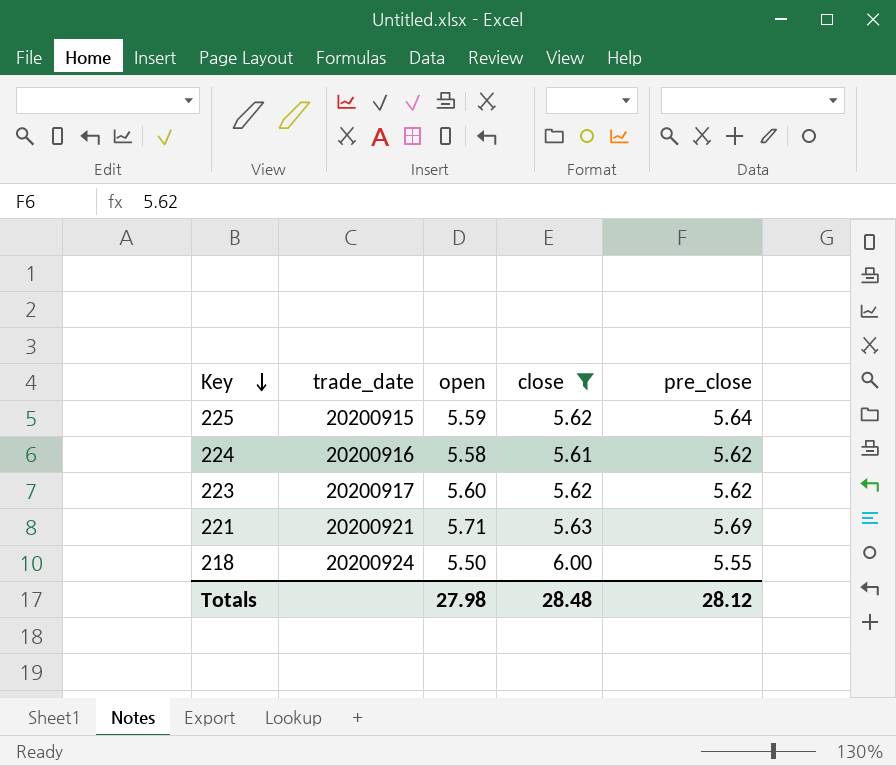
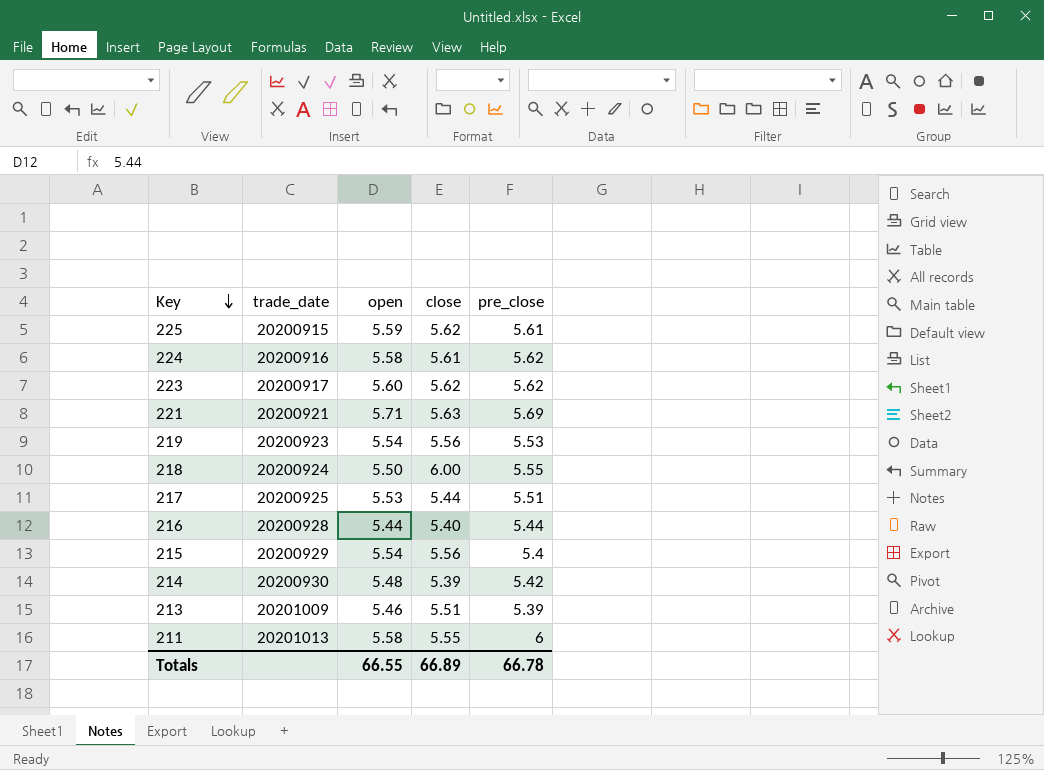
filter: close >= 5.61 -> none
225 | pre_close: 5.64 -> 5.61
Totals | open: 27.98 -> 66.55
Totals | close: 28.48 -> 66.89
Totals | pre_close: 28.12 -> 66.78

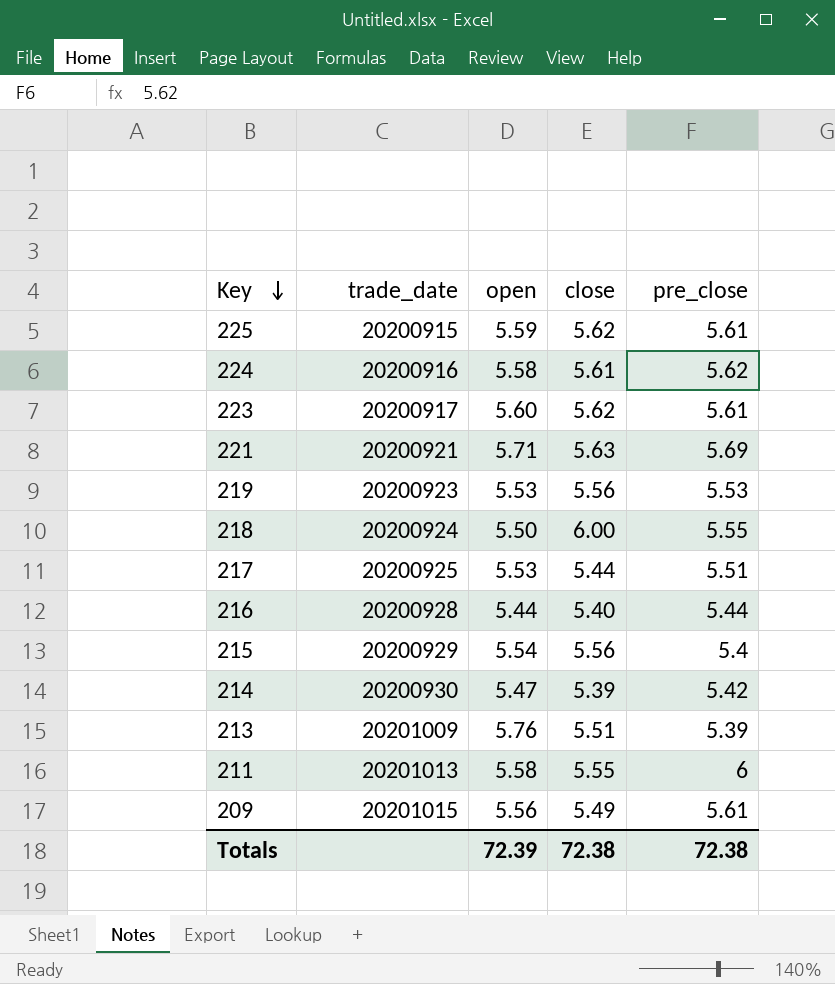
223 | pre_close: 5.62 -> 5.61
219 | open: 5.54 -> 5.53
214 | open: 5.48 -> 5.47
213 | open: 5.46 -> 5.76
row 209: none -> 20201015 | 5.56 | 5.49 | 5.61
Totals | open: 66.55 -> 72.39
Totals | close: 66.89 -> 72.38
Totals | pre_close: 66.78 -> 72.38

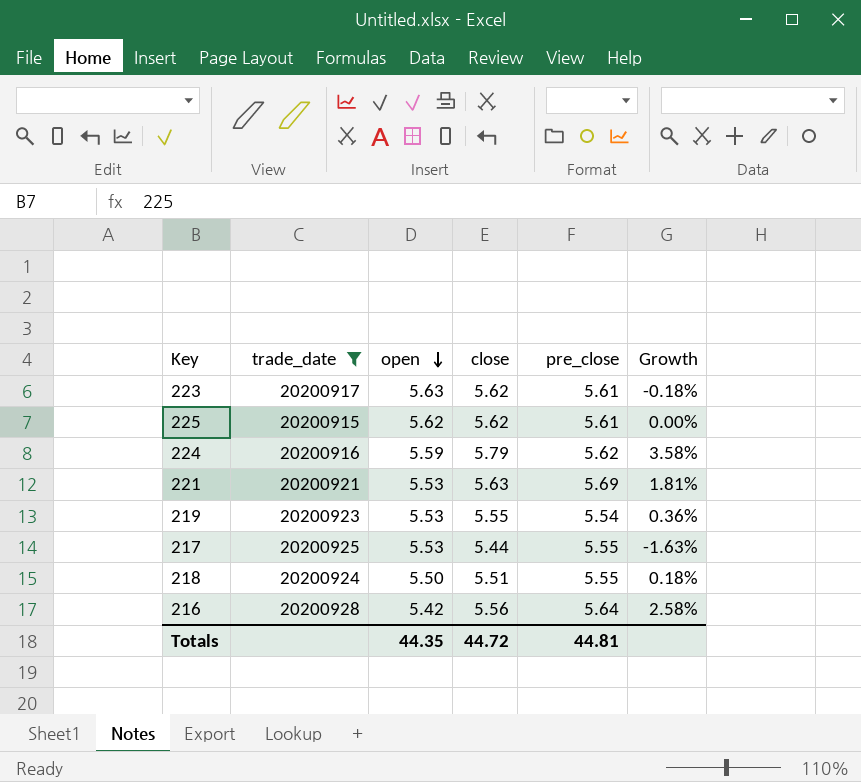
filter: none -> trade_date <= 20200928
row order: Key descending -> open descending
column Growth | formula: none -> ([close] - [open]) / [open]
223 | open: 5.60 -> 5.63
225 | open: 5.59 -> 5.62
224 | open: 5.58 -> 5.59
224 | close: 5.61 -> 5.79
221 | open: 5.71 -> 5.53
219 | close: 5.56 -> 5.55
219 | pre_close: 5.53 -> 5.54
217 | pre_close: 5.51 -> 5.55
218 | close: 6.00 -> 5.51
216 | open: 5.44 -> 5.42
216 | close: 5.40 -> 5.56
216 | pre_close: 5.44 -> 5.64
Totals | open: 72.39 -> 44.35
Totals | close: 72.38 -> 44.72
Totals | pre_close: 72.38 -> 44.81

